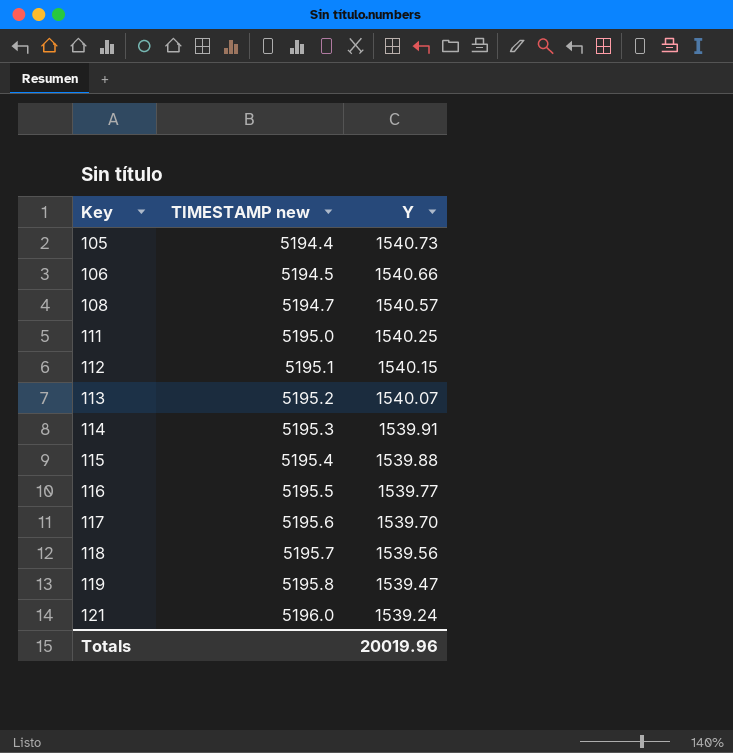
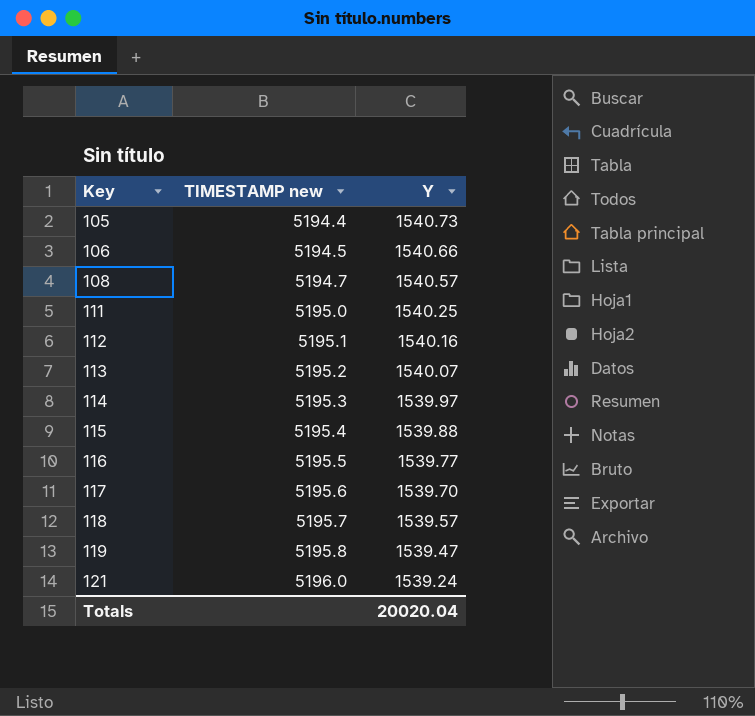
112 | Y: 1540.15 -> 1540.16
114 | Y: 1539.91 -> 1539.97
118 | Y: 1539.56 -> 1539.57
Totals | Y: 20019.96 -> 20020.04

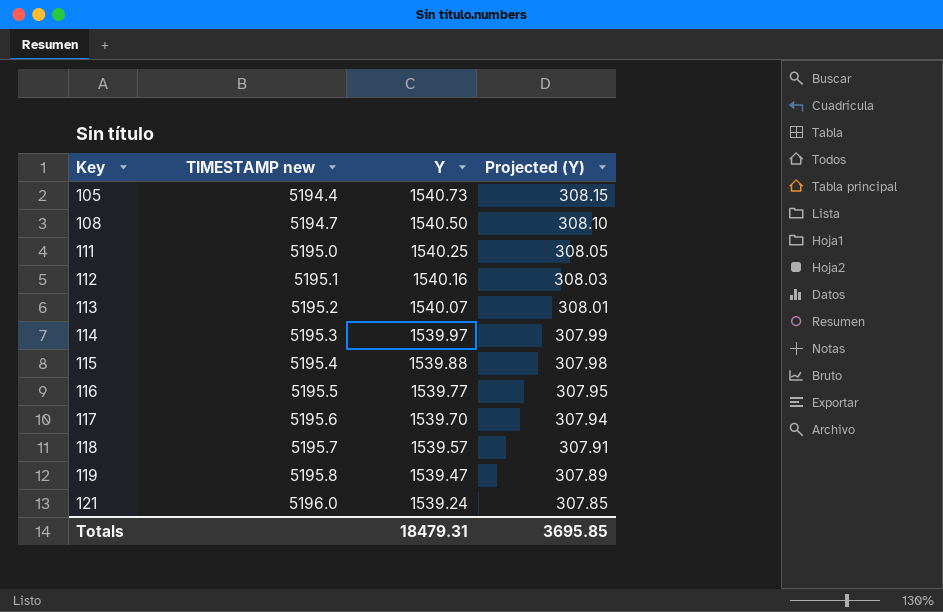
column Projected (Y) | formula: none -> [Y] * 0.2
row 106: 5194.5 | 1540.66 -> none
108 | Y: 1540.57 -> 1540.50
Totals | Y: 20020.04 -> 18479.31

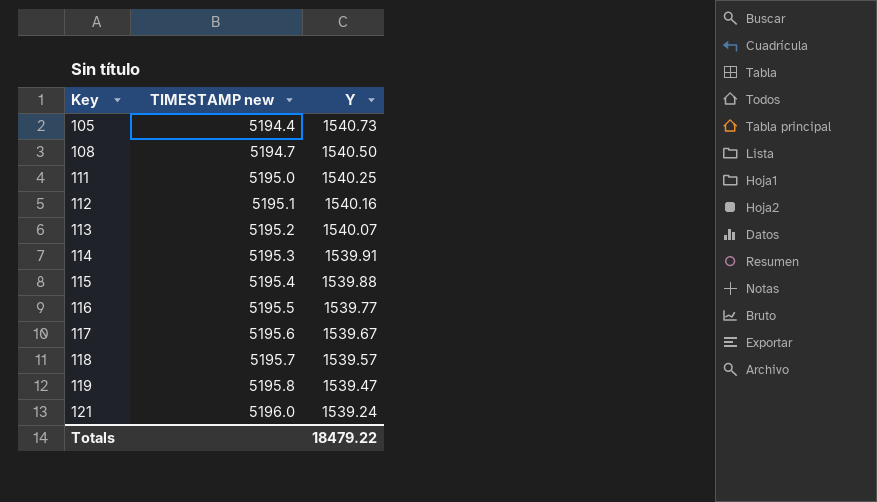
column Projected (Y) | formula: [Y] * 0.2 -> none
114 | Y: 1539.97 -> 1539.91
117 | Y: 1539.70 -> 1539.67
Totals | Y: 18479.31 -> 18479.22

